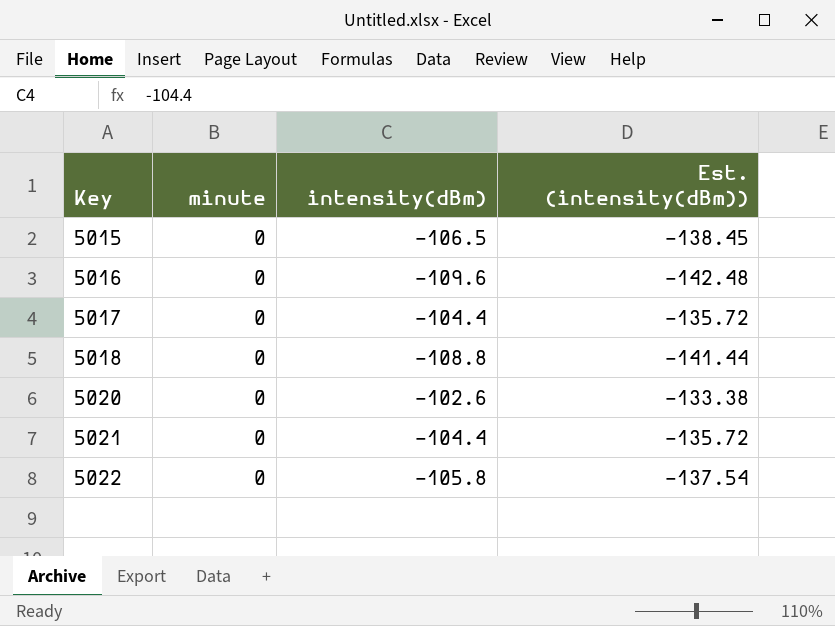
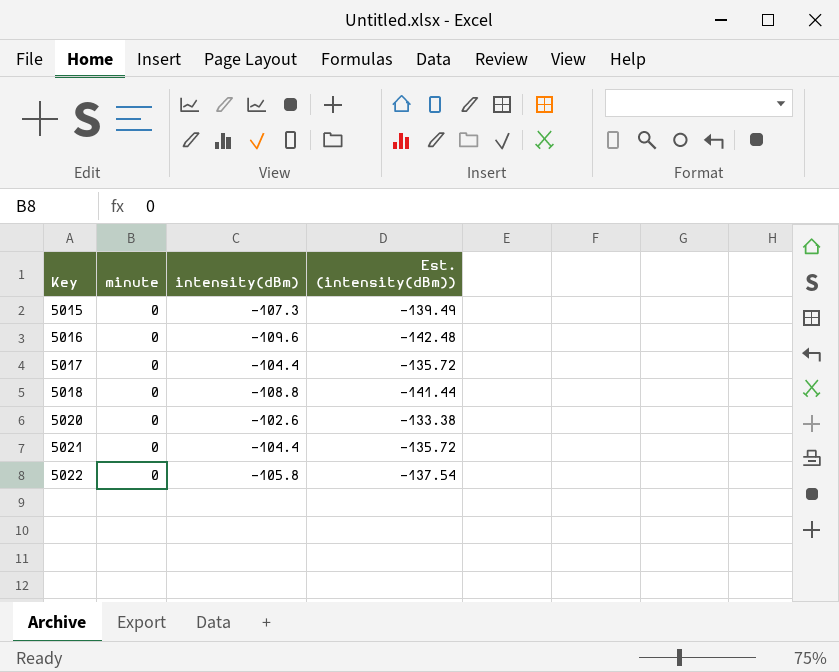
5015 | intensity(dBm): -106.5 -> -107.3
5015 | Est. (intensity(dBm)): -138.45 -> -139.49

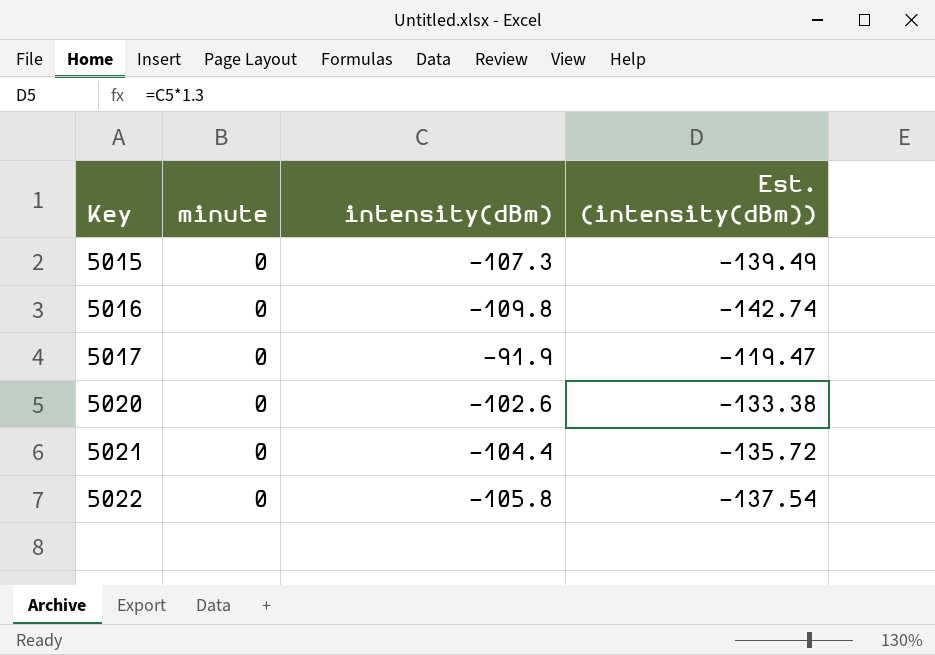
row 5018: 0 | -108.8 | -141.44 -> none
5016 | intensity(dBm): -109.6 -> -109.8
5016 | Est. (intensity(dBm)): -142.48 -> -142.74
5017 | intensity(dBm): -104.4 -> -91.9
5017 | Est. (intensity(dBm)): -135.72 -> -119.47

